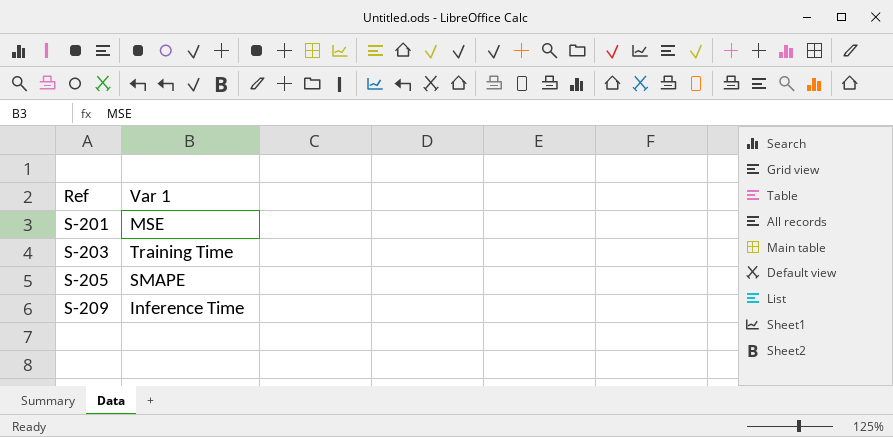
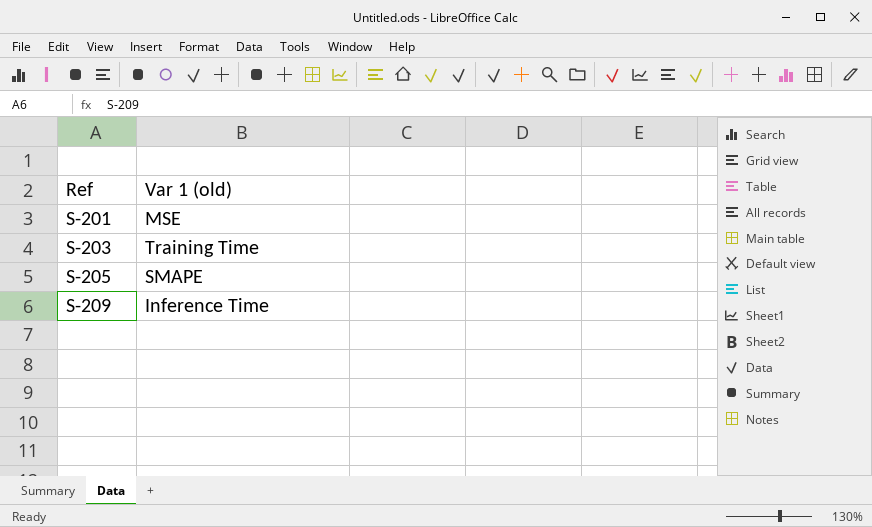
column name: Var 1 -> Var 1 (old)

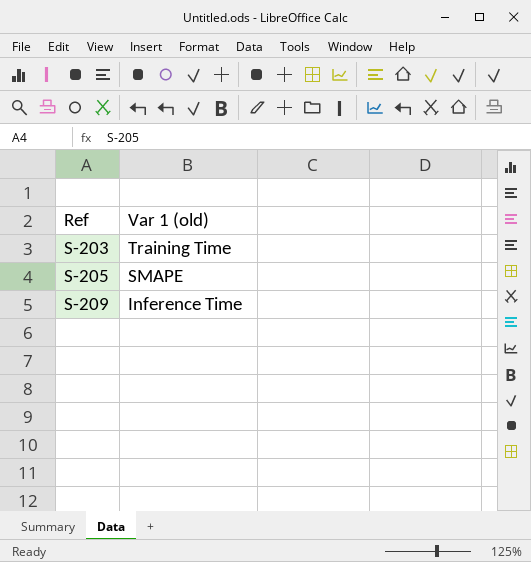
row S-201: MSE -> none

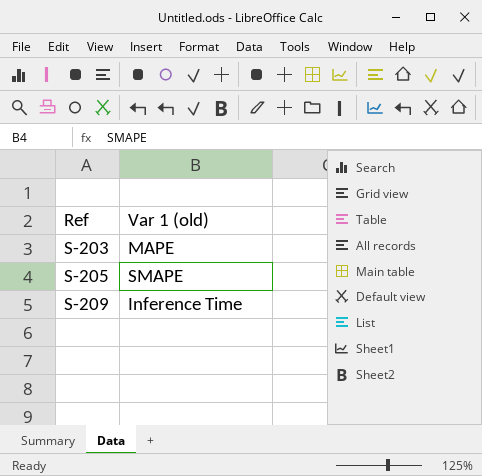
S-203 | Var 1 (old): Training Time -> MAPE

